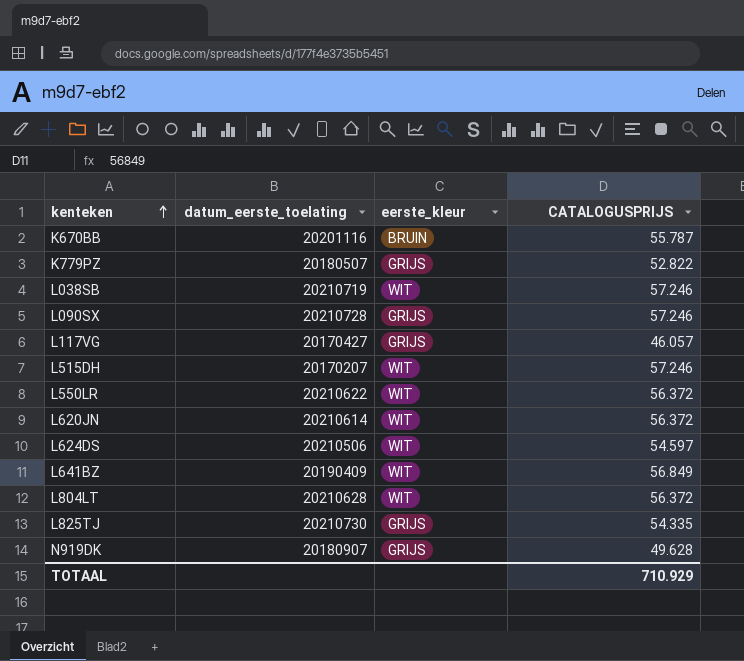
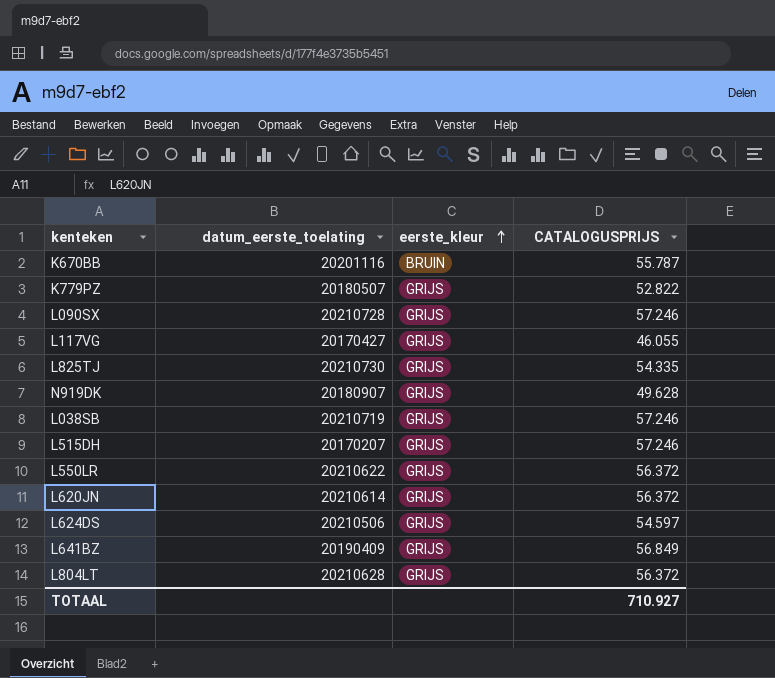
row order: kenteken ascending -> eerste_kleur ascending
L117VG | CATALOGUSPRIJS: 46.057 -> 46.055
L038SB | eerste_kleur: WIT -> GRIJS
L515DH | eerste_kleur: WIT -> GRIJS
L550LR | eerste_kleur: WIT -> GRIJS
L620JN | eerste_kleur: WIT -> GRIJS
L624DS | eerste_kleur: WIT -> GRIJS
L641BZ | eerste_kleur: WIT -> GRIJS
L804LT | eerste_kleur: WIT -> GRIJS
TOTAAL | CATALOGUSPRIJS: 710.929 -> 710.927

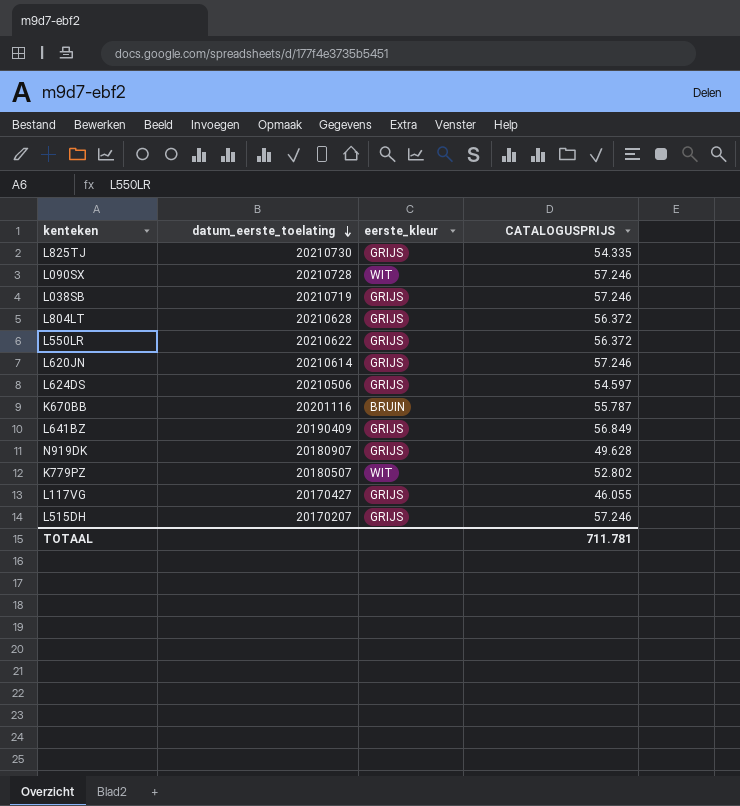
row order: eerste_kleur ascending -> datum_eerste_toelating descending
L090SX | eerste_kleur: GRIJS -> WIT
L620JN | CATALOGUSPRIJS: 56.372 -> 57.246
K779PZ | eerste_kleur: GRIJS -> WIT
K779PZ | CATALOGUSPRIJS: 52.822 -> 52.802
TOTAAL | CATALOGUSPRIJS: 710.927 -> 711.781

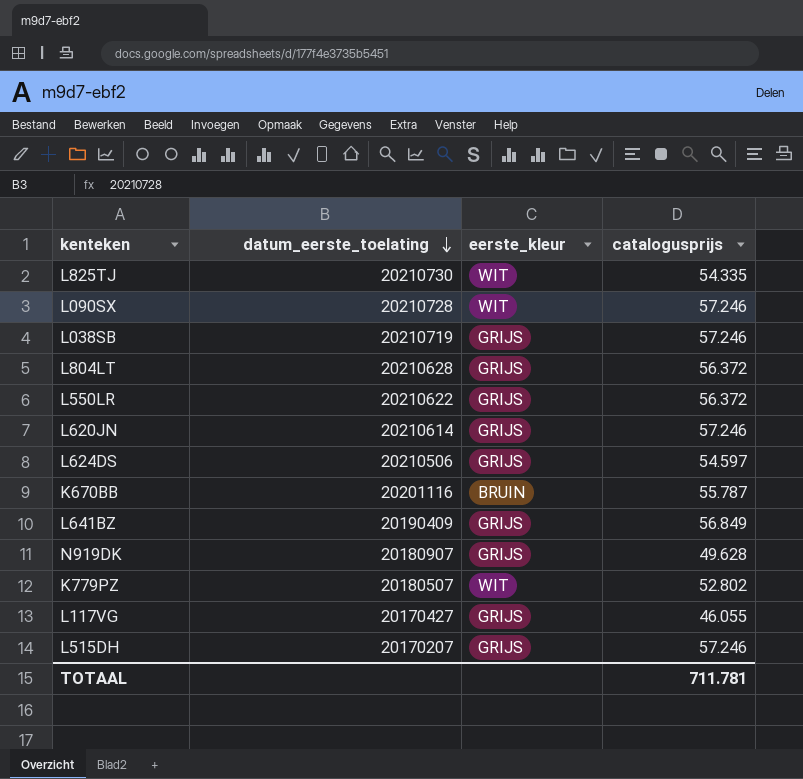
column name: CATALOGUSPRIJS -> catalogusprijs
L825TJ | eerste_kleur: GRIJS -> WIT

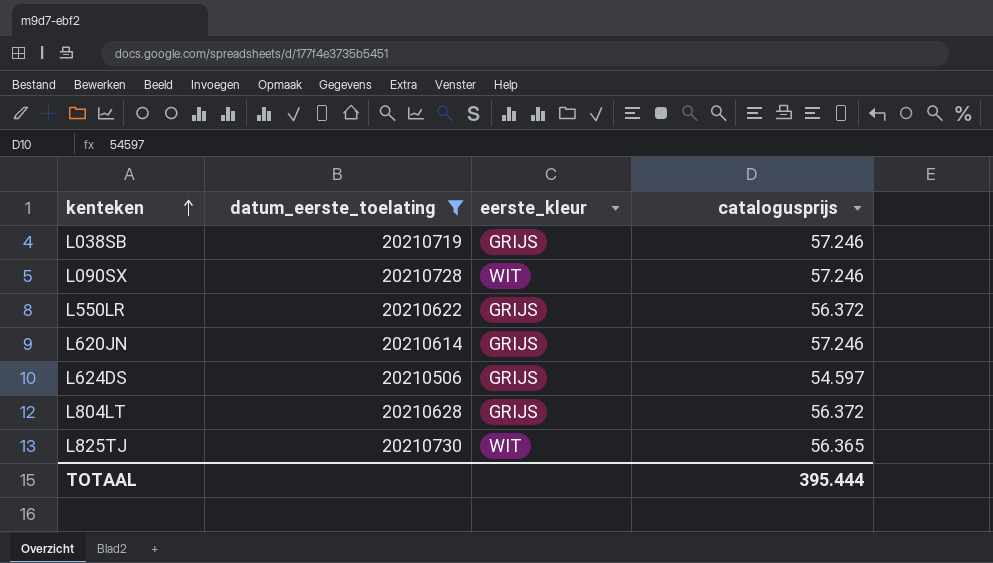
filter: none -> datum_eerste_toelating >= 20210506
row order: datum_eerste_toelating descending -> kenteken ascending
L825TJ | catalogusprijs: 54.335 -> 56.365
TOTAAL | catalogusprijs: 711.781 -> 395.444

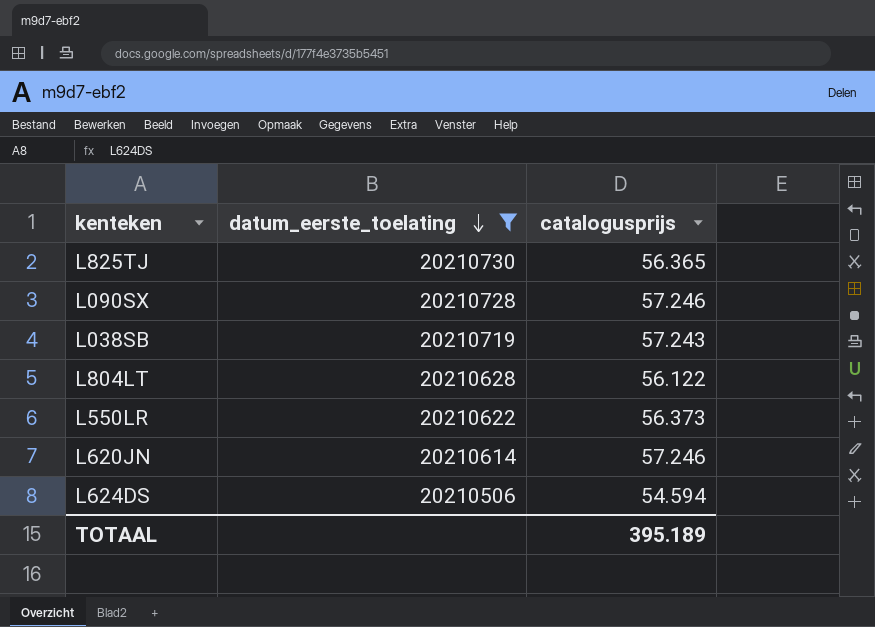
row order: kenteken ascending -> datum_eerste_toelating descending
column eerste_kleur | position: 3 -> none
L038SB | catalogusprijs: 57.246 -> 57.243
L804LT | catalogusprijs: 56.372 -> 56.122
L550LR | catalogusprijs: 56.372 -> 56.373
L624DS | catalogusprijs: 54.597 -> 54.594
TOTAAL | catalogusprijs: 395.444 -> 395.189

